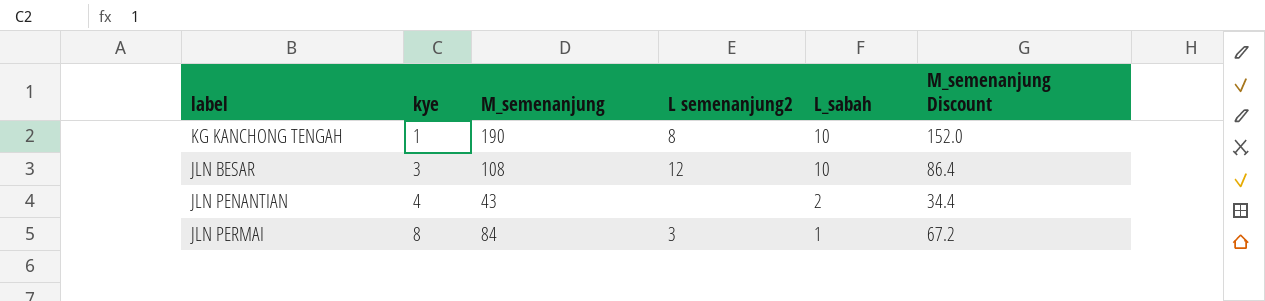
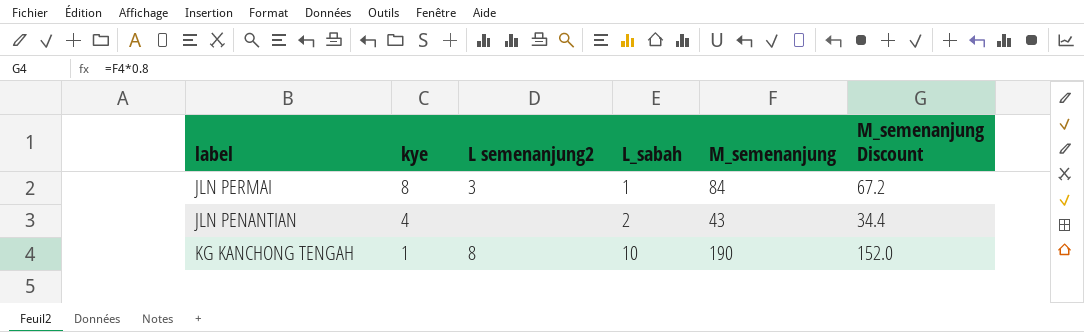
row order: kye ascending -> kye descending
column M_semenanjung | position: 3 -> 5
row JLN BESAR: 3 | 108 | 12 | 10 | 86.4 -> none

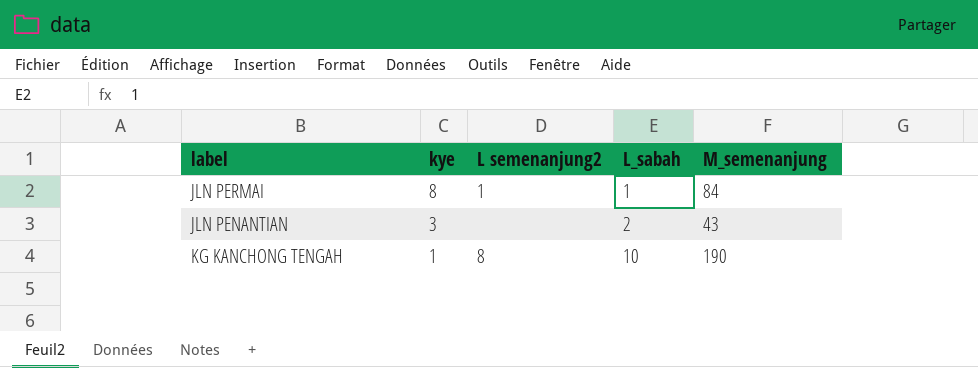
column M_semenanjung Discount | formula: [M_semenanjung] * 0.8 -> none
JLN PERMAI | L semenanjung2: 3 -> 1
JLN PENANTIAN | kye: 4 -> 3

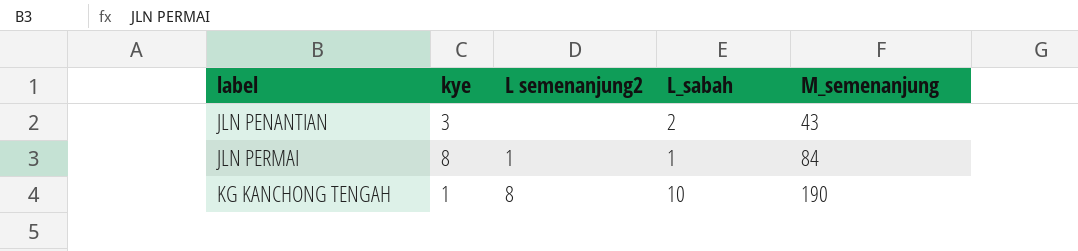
row order: kye descending -> label ascending

